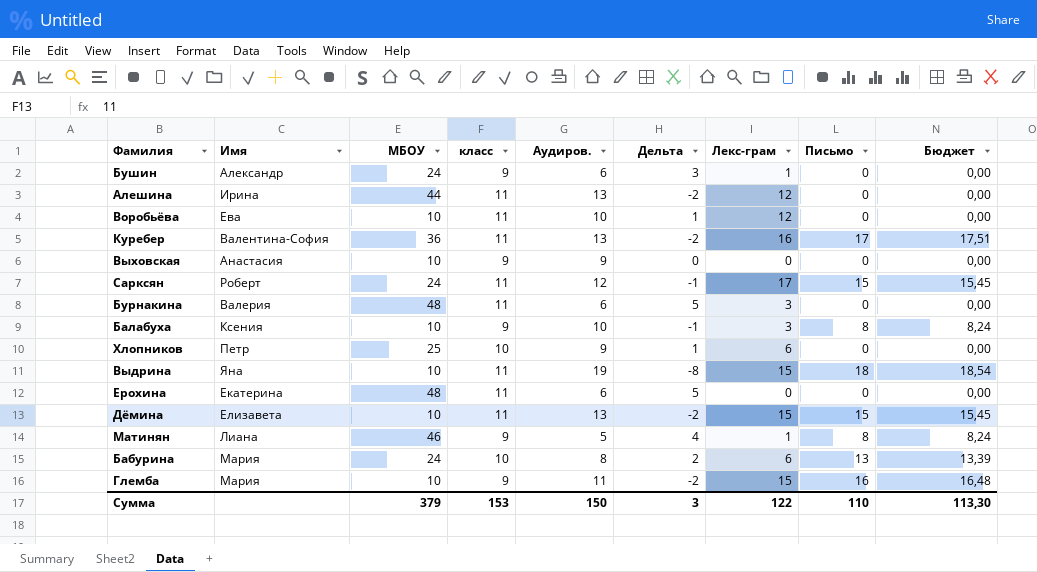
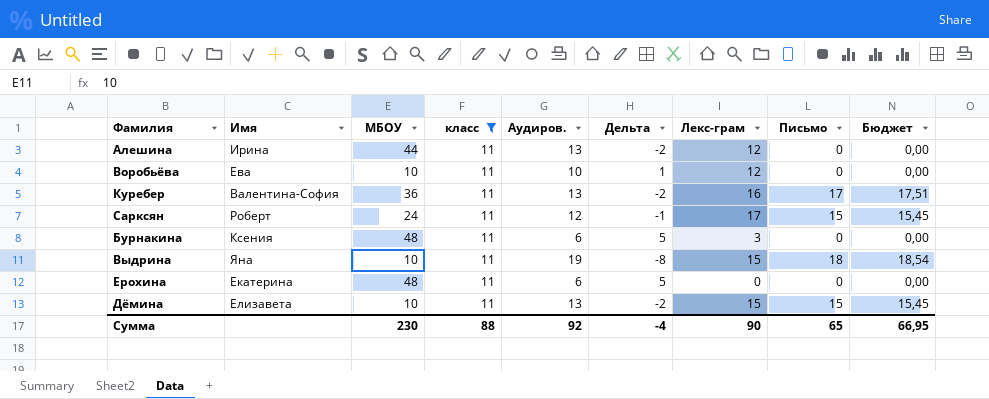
filter: none -> класс = 11
Бурнакина | Имя: Валерия -> Ксения
Сумма | МБОУ: 379 -> 230
Сумма | класс: 153 -> 88
Сумма | Аудиров.: 150 -> 92
Сумма | Дельта: 3 -> -4
Сумма | Лекс-грам: 122 -> 90
Сумма | Письмо: 110 -> 65
Сумма | Бюджет: 113,30 -> 66,95

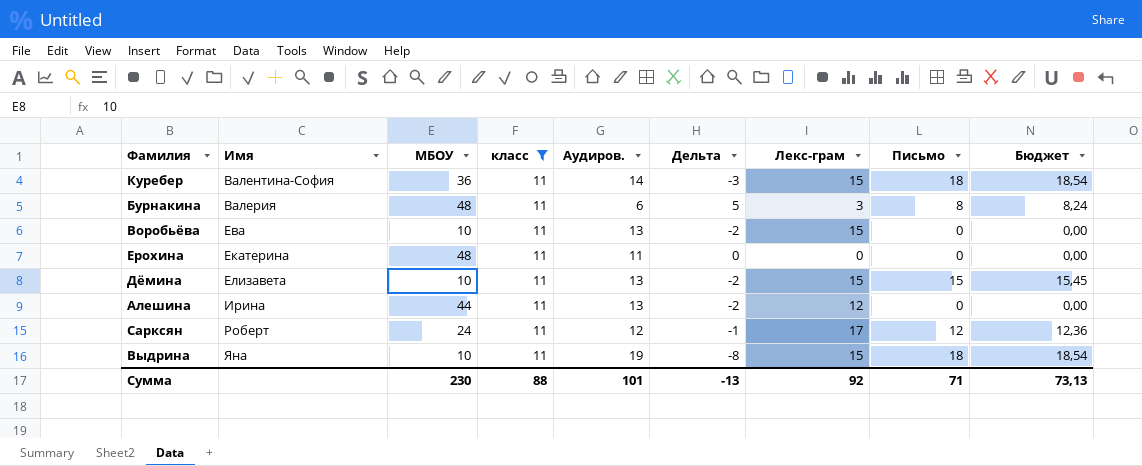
row order: none -> Имя ascending
Куребер | Аудиров.: 13 -> 14
Куребер | Дельта: -2 -> -3
Куребер | Лекс-грам: 16 -> 15
Куребер | Письмо: 17 -> 18
Куребер | Бюджет: 17,51 -> 18,54
Бурнакина | Имя: Ксения -> Валерия
Бурнакина | Письмо: 0 -> 8
Бурнакина | Бюджет: 0,00 -> 8,24
Воробьёва | Аудиров.: 10 -> 13
Воробьёва | Дельта: 1 -> -2
Воробьёва | Лекс-грам: 12 -> 15
Ерохина | Аудиров.: 6 -> 11
Ерохина | Дельта: 5 -> 0
Сарксян | Письмо: 15 -> 12
Сарксян | Бюджет: 15,45 -> 12,36
Сумма | Аудиров.: 92 -> 101
Сумма | Дельта: -4 -> -13
Сумма | Лекс-грам: 90 -> 92
Сумма | Письмо: 65 -> 71
Сумма | Бюджет: 66,95 -> 73,13

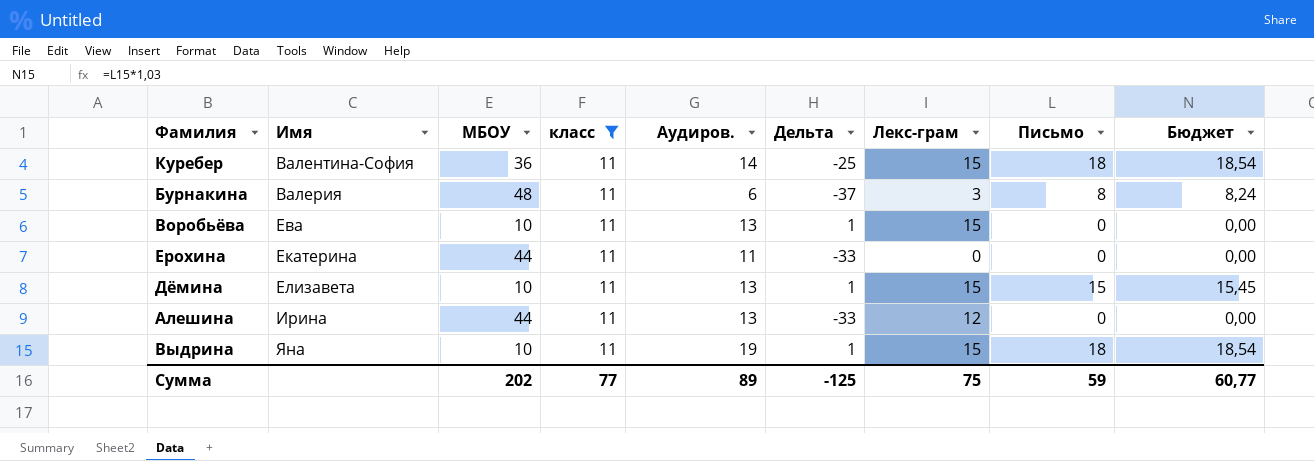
column Дельта | formula: [класс] - [Аудиров.] -> [класс] - [МБОУ]
row Сарксян: Роберт | 24 | 11 | 12 | -1 | 17 | 12 | 12,36 -> none
Ерохина | МБОУ: 48 -> 44
Сумма | МБОУ: 230 -> 202
Сумма | класс: 88 -> 77
Сумма | Аудиров.: 101 -> 89
Сумма | Дельта: -13 -> -125
Сумма | Лекс-грам: 92 -> 75
Сумма | Письмо: 71 -> 59
Сумма | Бюджет: 73,13 -> 60,77

